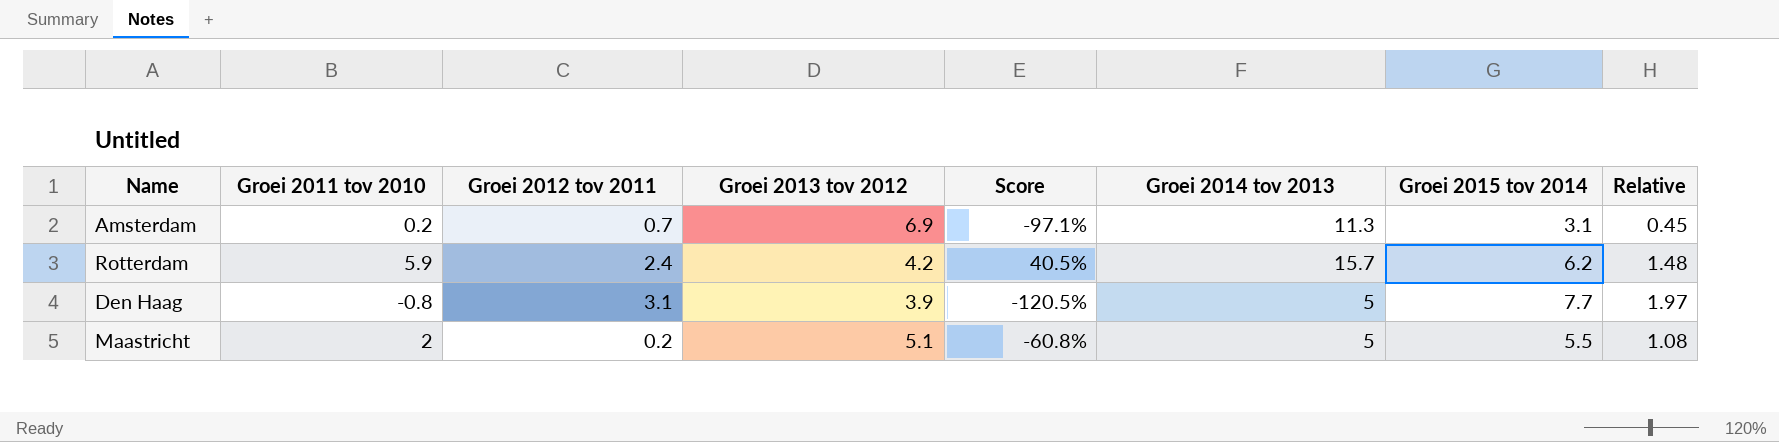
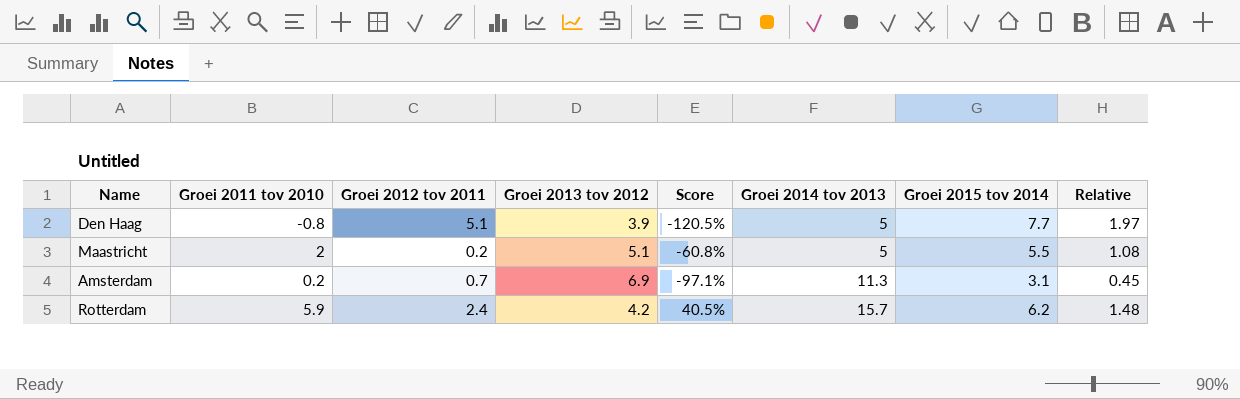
row order: none -> Groei 2014 tov 2013 ascending
Den Haag | Groei 2012 tov 2011: 3.1 -> 5.1

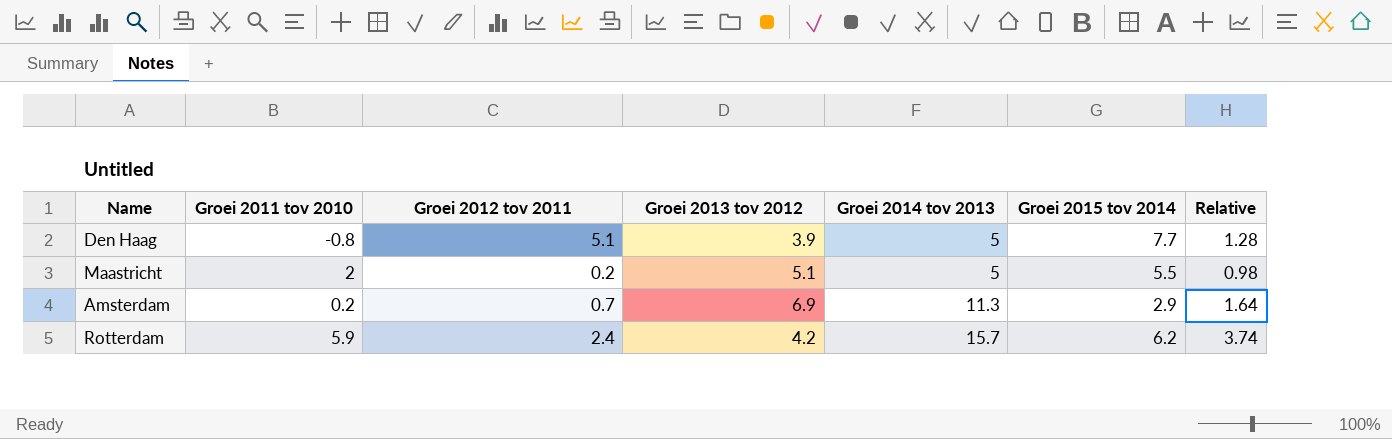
column Score | formula: ([Groei 2011 tov 2010] - [Groei 2013 tov 2012]) / [Groei 2013 tov 2012] -> none
column Relative | formula: [Groei 2015 tov 2014] / [Groei 2013 tov 2012] -> [Groei 2014 tov 2013] / [Groei 2013 tov 2012]
Amsterdam | Groei 2015 tov 2014: 3.1 -> 2.9

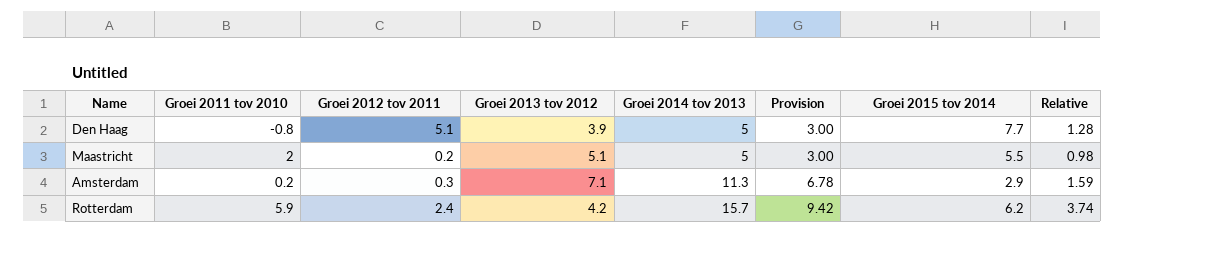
column Provision | formula: none -> [Groei 2014 tov 2013] * 0.6
Amsterdam | Groei 2012 tov 2011: 0.7 -> 0.3
Amsterdam | Groei 2013 tov 2012: 6.9 -> 7.1
Amsterdam | Relative: 1.64 -> 1.59

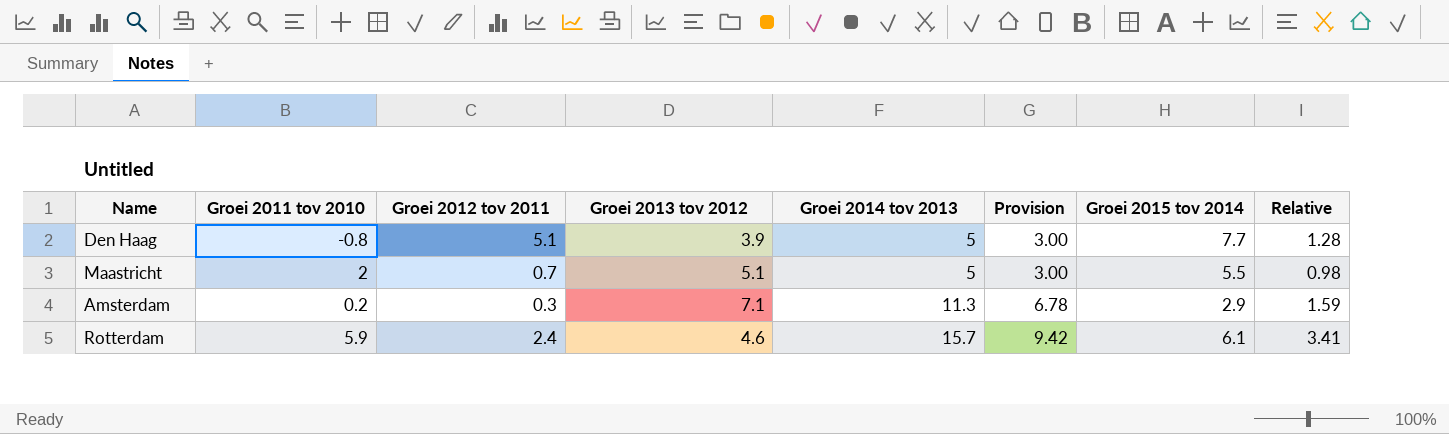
Maastricht | Groei 2012 tov 2011: 0.2 -> 0.7
Rotterdam | Groei 2013 tov 2012: 4.2 -> 4.6
Rotterdam | Groei 2015 tov 2014: 6.2 -> 6.1
Rotterdam | Relative: 3.74 -> 3.41

